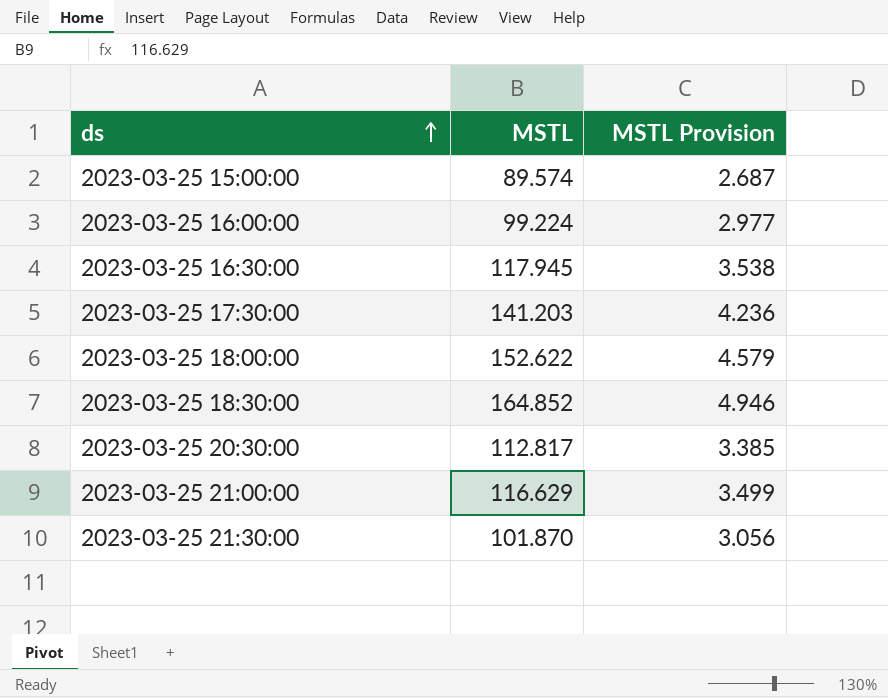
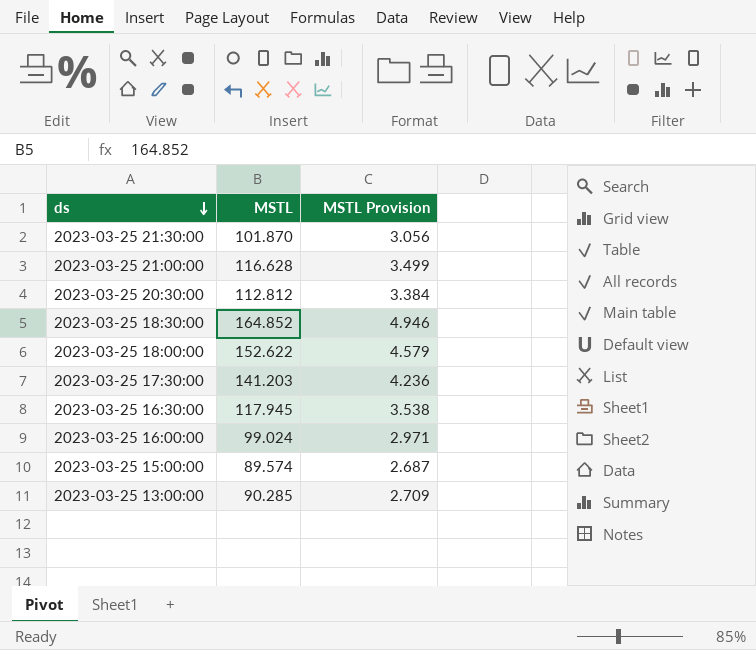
row order: ds ascending -> ds descending
2023-03-25 21:00:00 | MSTL: 116.629 -> 116.628
2023-03-25 20:30:00 | MSTL: 112.817 -> 112.812
2023-03-25 20:30:00 | MSTL Provision: 3.385 -> 3.384
2023-03-25 16:00:00 | MSTL: 99.224 -> 99.024
2023-03-25 16:00:00 | MSTL Provision: 2.977 -> 2.971
row 2023-03-25 13:00:00: none -> 90.285 | 2.709

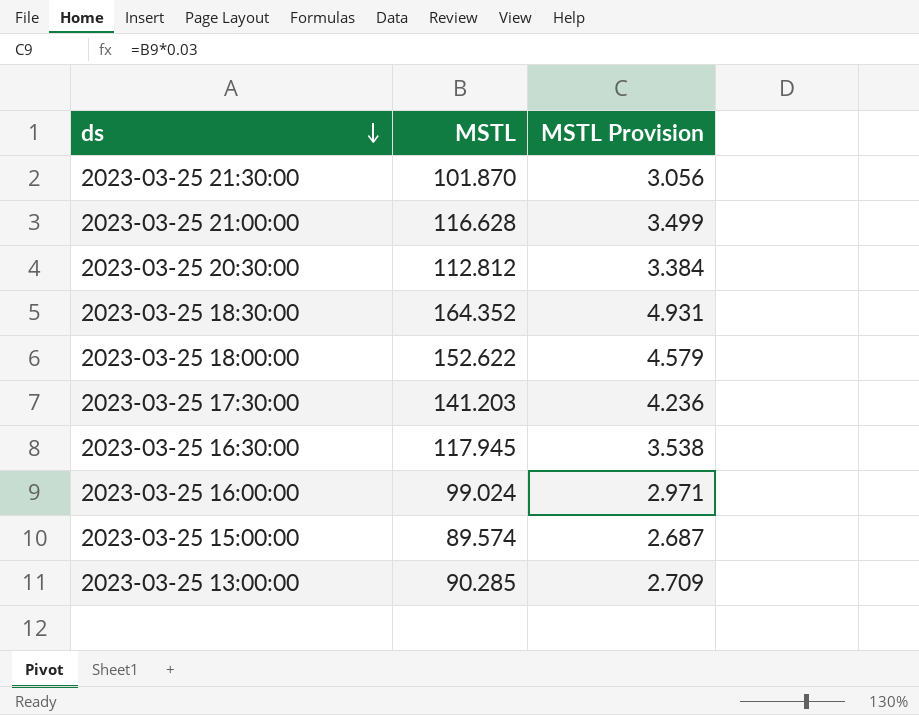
2023-03-25 18:30:00 | MSTL: 164.852 -> 164.352
2023-03-25 18:30:00 | MSTL Provision: 4.946 -> 4.931

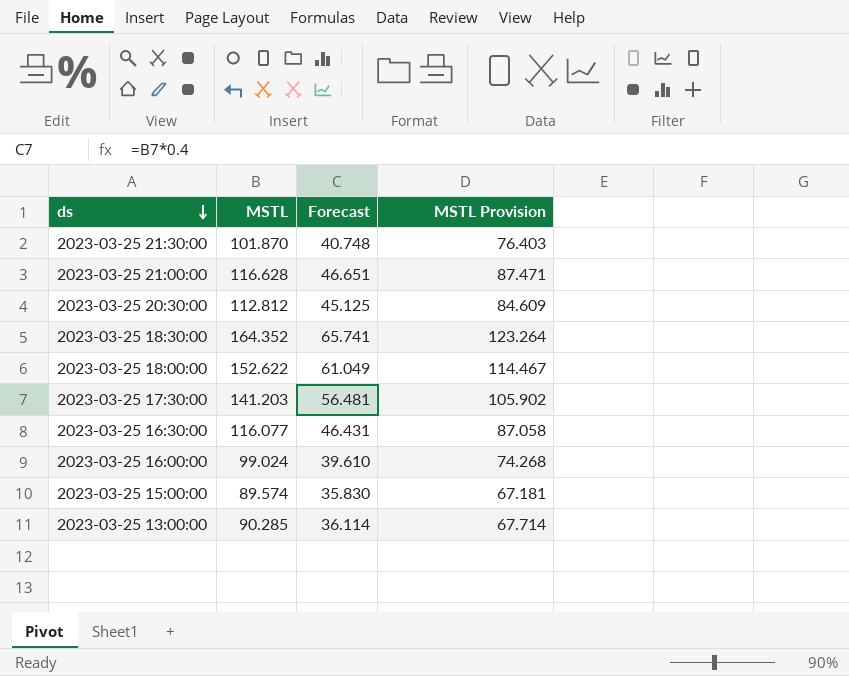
column Forecast | formula: none -> [MSTL] * 0.4
column MSTL Provision | formula: [MSTL] * 0.03 -> [MSTL] * 0.75
2023-03-25 16:30:00 | MSTL: 117.945 -> 116.077

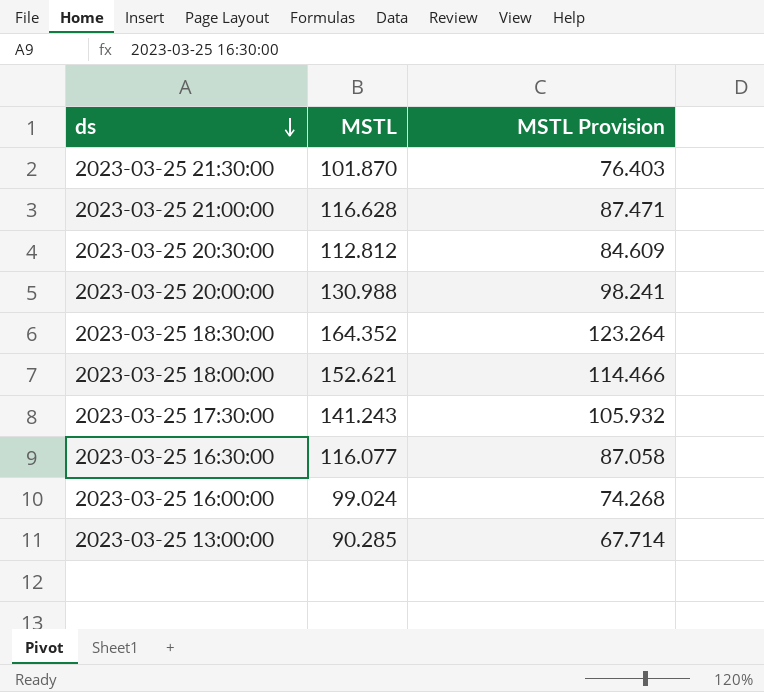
column Forecast | formula: [MSTL] * 0.4 -> none
row 2023-03-25 15:00:00: 89.574 | 35.830 | 67.181 -> none
row 2023-03-25 20:00:00: none -> 130.988 | 98.241
2023-03-25 18:00:00 | MSTL: 152.622 -> 152.621
2023-03-25 18:00:00 | MSTL Provision: 114.467 -> 114.466
2023-03-25 17:30:00 | MSTL: 141.203 -> 141.243
2023-03-25 17:30:00 | MSTL Provision: 105.902 -> 105.932

